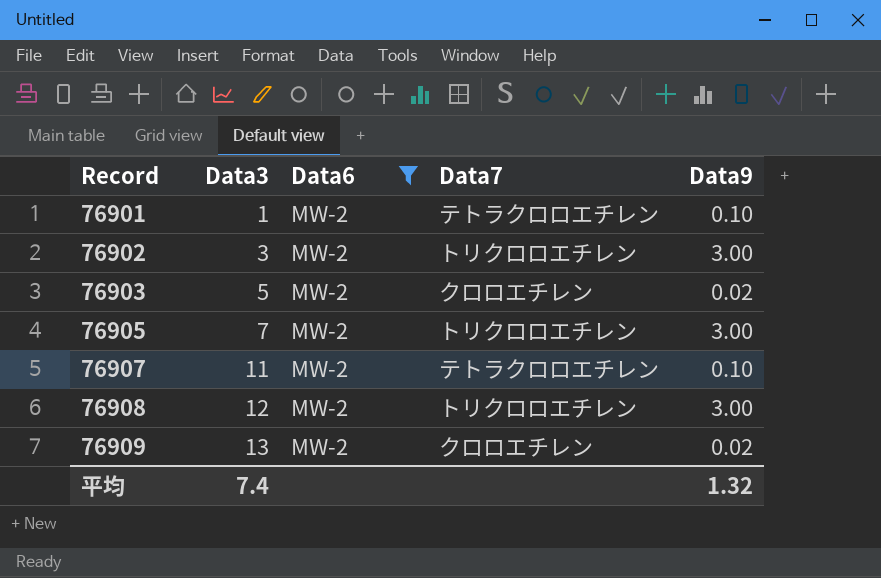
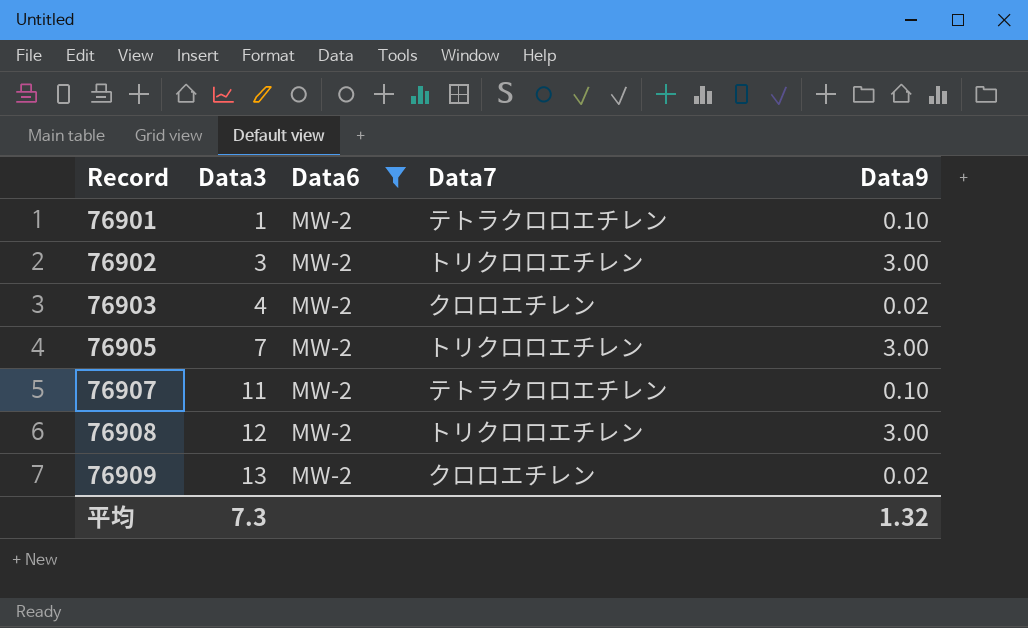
76903 | Data3: 5 -> 4
平均 | Data3: 7.4 -> 7.3

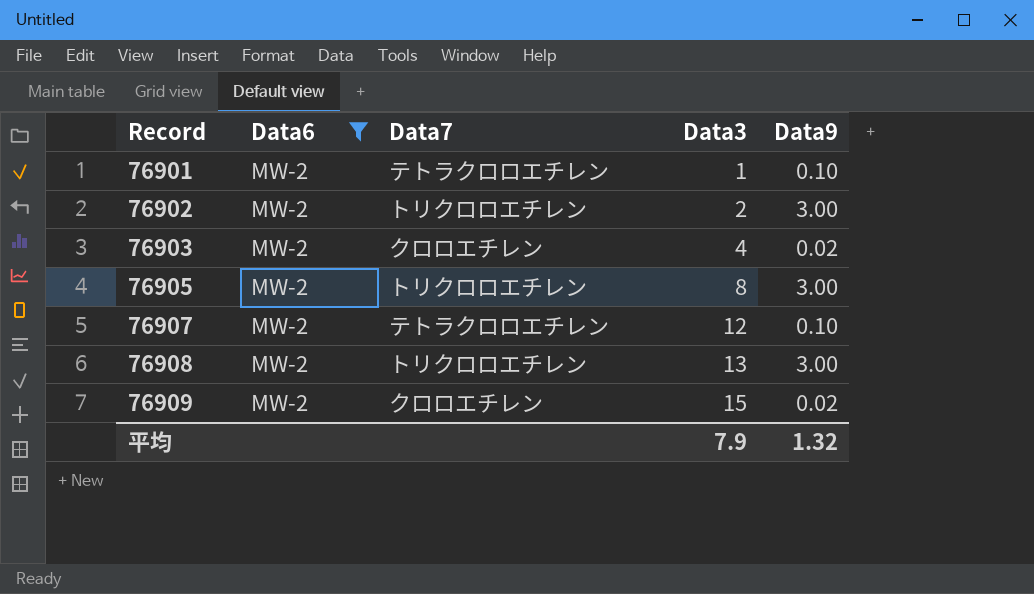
column Data3 | position: 2 -> 4
76902 | Data3: 3 -> 2
76905 | Data3: 7 -> 8
76907 | Data3: 11 -> 12
76908 | Data3: 12 -> 13
76909 | Data3: 13 -> 15
平均 | Data3: 7.3 -> 7.9

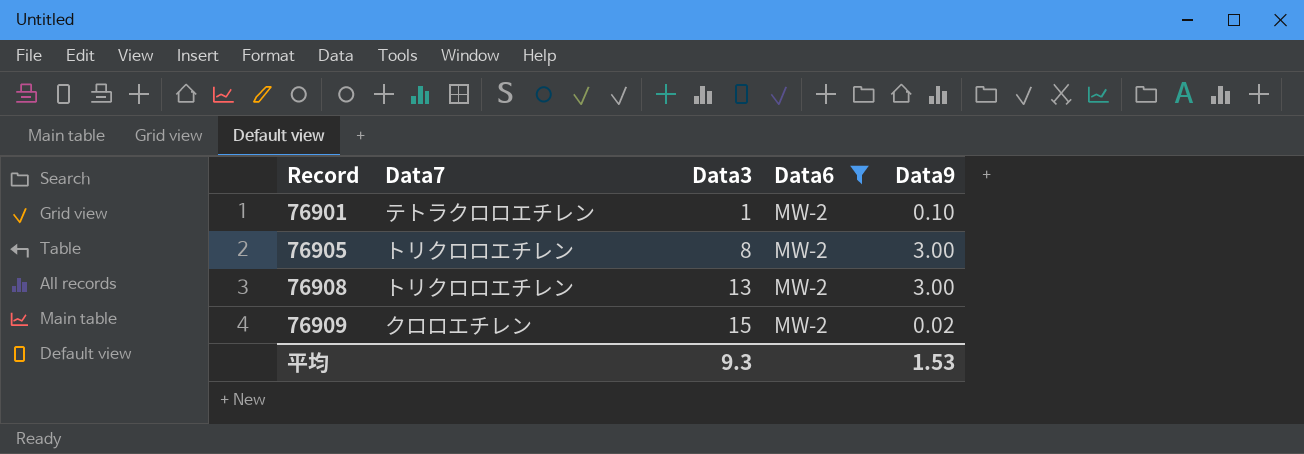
column Data6 | position: 2 -> 4
row 76902: MW-2 | トリクロロエチレン | 2 | 3.00 -> none
row 76903: MW-2 | クロロエチレン | 4 | 0.02 -> none
row 76907: MW-2 | テトラクロロエチレン | 12 | 0.10 -> none
平均 | Data3: 7.9 -> 9.3
平均 | Data9: 1.32 -> 1.53

